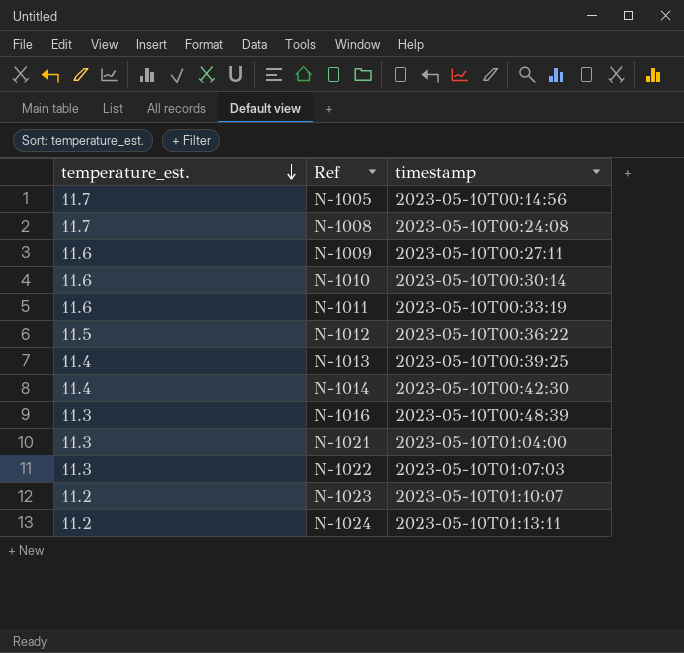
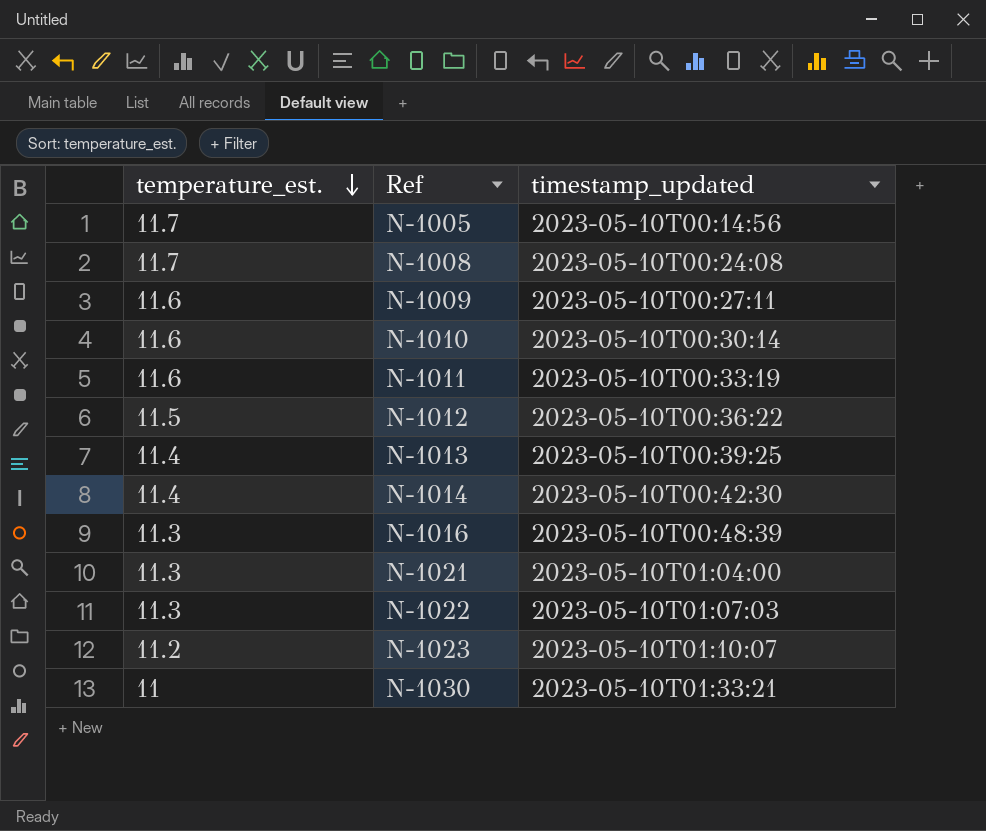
column name: timestamp -> timestamp_updated
row N-1024: 11.2 | 2023-05-10T01:13:11 -> none
row N-1030: none -> 11 | 2023-05-10T01:33:21

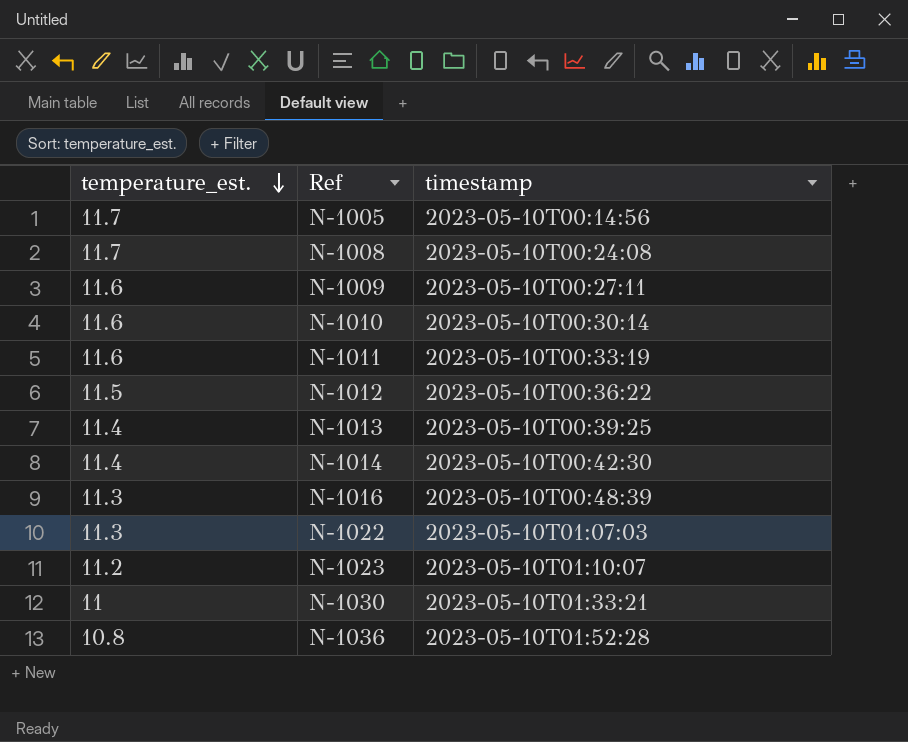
column name: timestamp_updated -> timestamp
row N-1021: 11.3 | 2023-05-10T01:04:00 -> none
row N-1036: none -> 10.8 | 2023-05-10T01:52:28

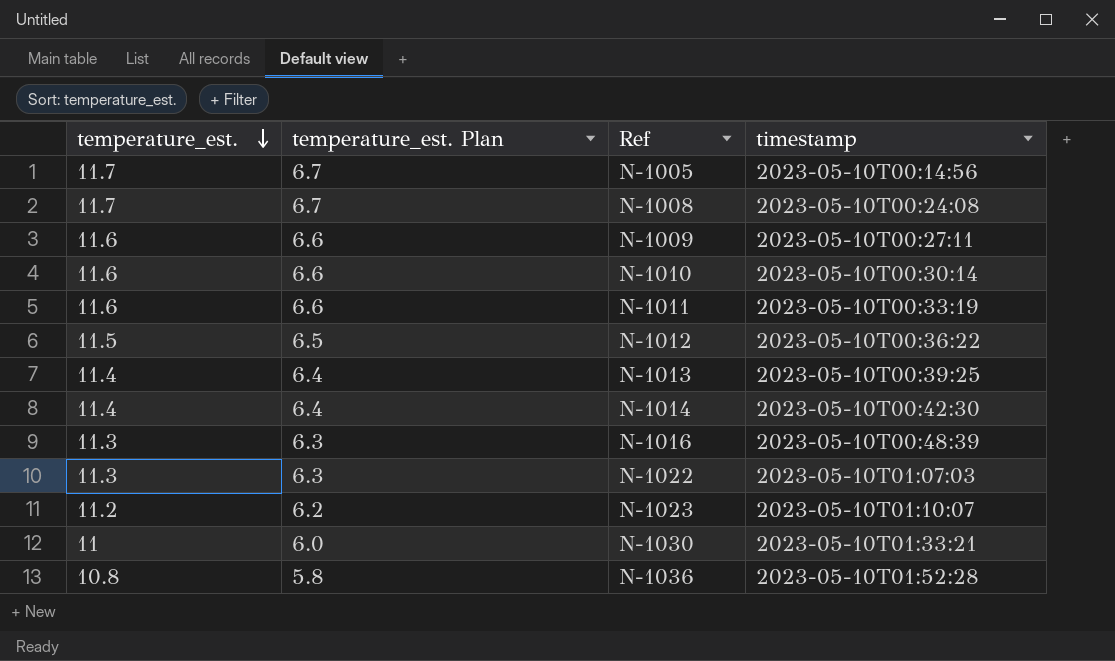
column temperature_est. Plan | formula: none -> [temperature_est.] - 5

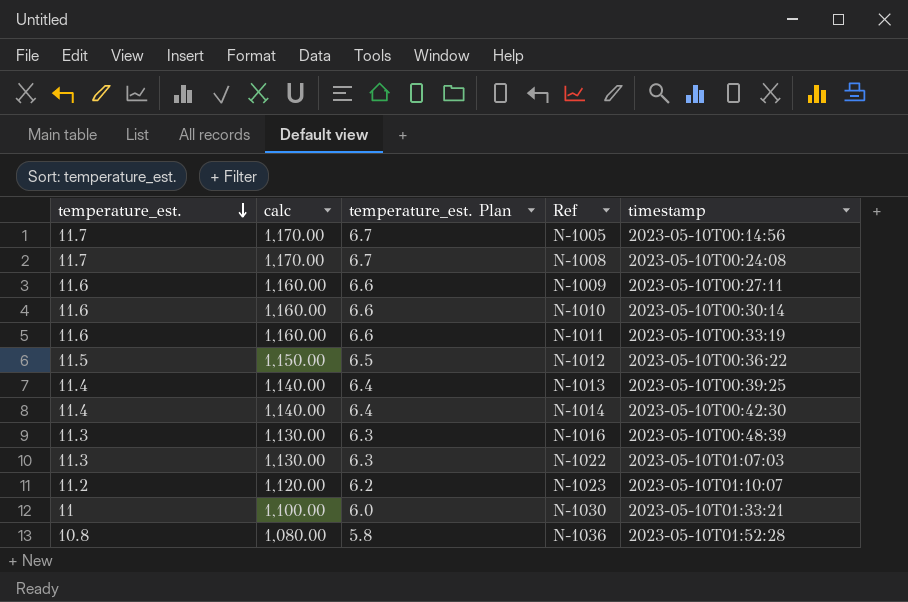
column calc | formula: none -> [temperature_est.] * 100

